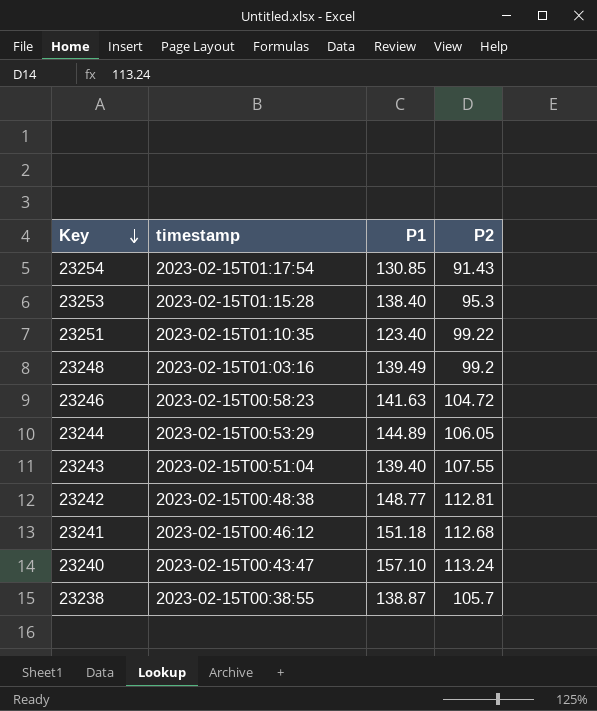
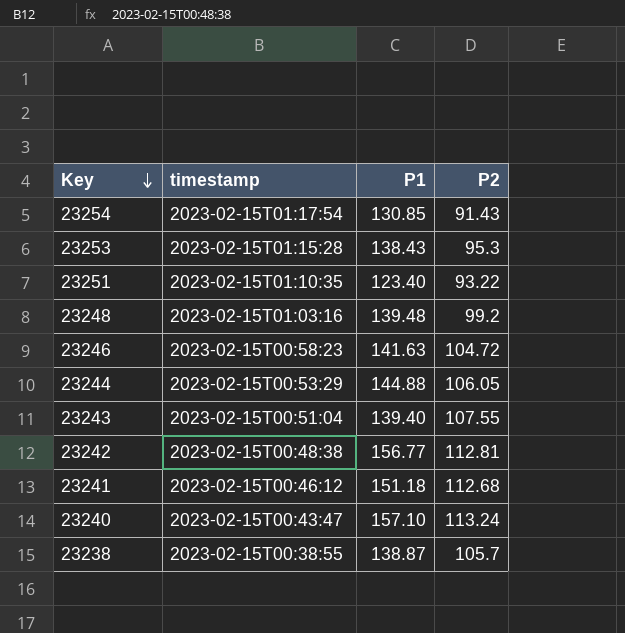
23253 | P1: 138.40 -> 138.43
23251 | P2: 99.22 -> 93.22
23248 | P1: 139.49 -> 139.48
23244 | P1: 144.89 -> 144.88
23242 | P1: 148.77 -> 156.77

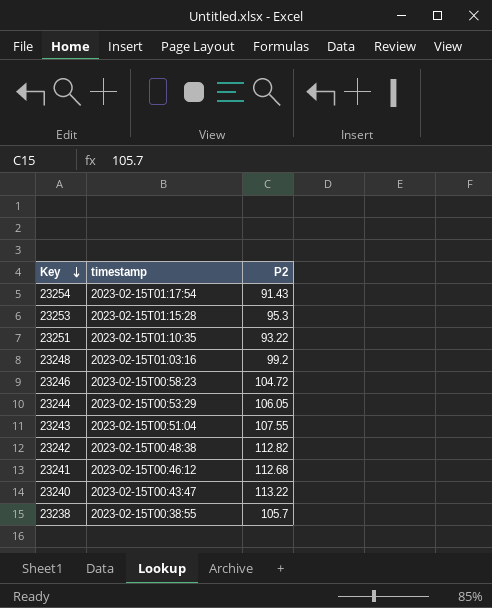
column P1 | position: 3 -> none
23242 | P2: 112.81 -> 112.82
23240 | P2: 113.24 -> 113.22

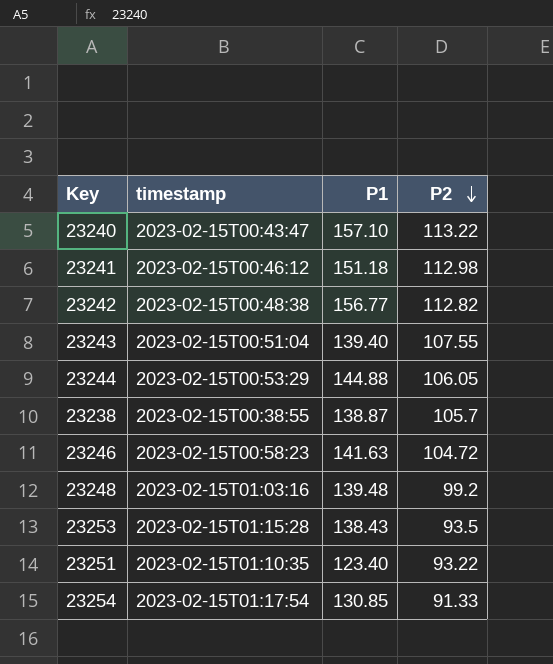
row order: Key descending -> P2 descending
column P1 | position: none -> 3
23241 | P2: 112.68 -> 112.98
23253 | P2: 95.3 -> 93.5
23254 | P2: 91.43 -> 91.33

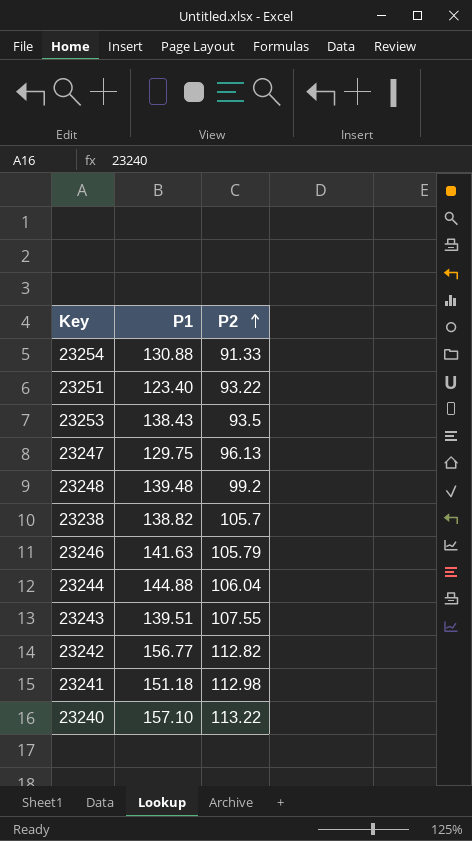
row order: P2 descending -> P2 ascending
column timestamp | position: 2 -> none
23254 | P1: 130.85 -> 130.88
row 23247: none -> 129.75 | 96.13
23238 | P1: 138.87 -> 138.82
23246 | P2: 104.72 -> 105.79
23244 | P2: 106.05 -> 106.04
23243 | P1: 139.40 -> 139.51

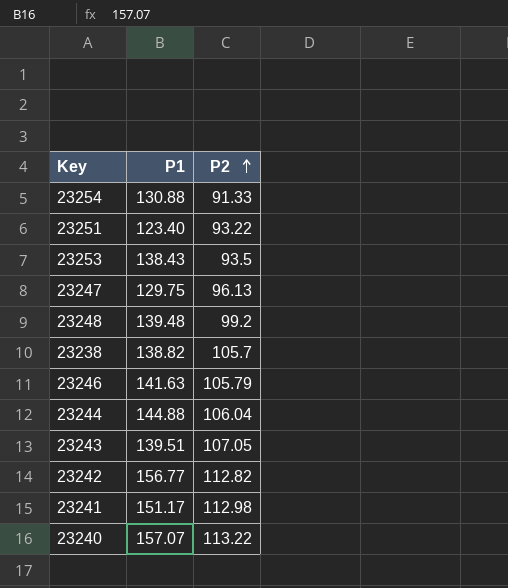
23243 | P2: 107.55 -> 107.05
23241 | P1: 151.18 -> 151.17
23240 | P1: 157.10 -> 157.07

